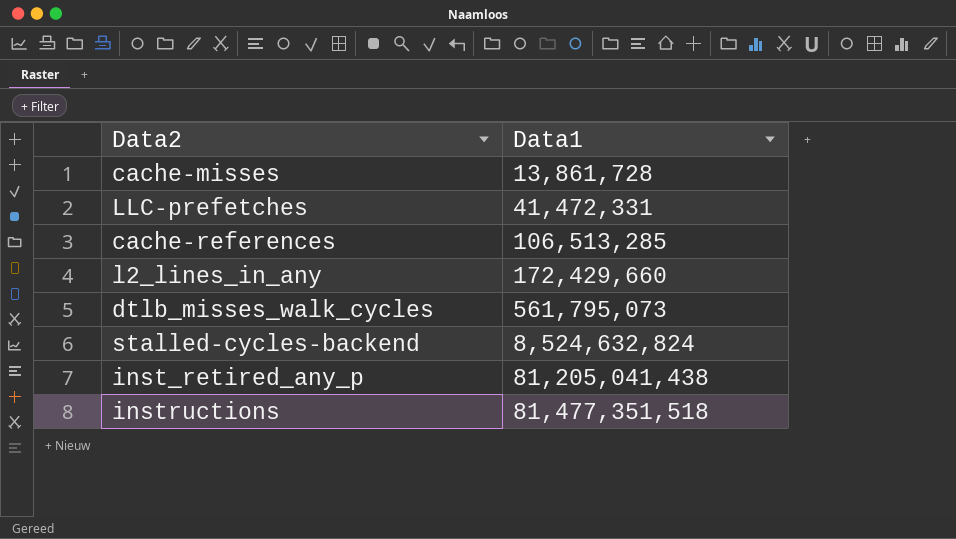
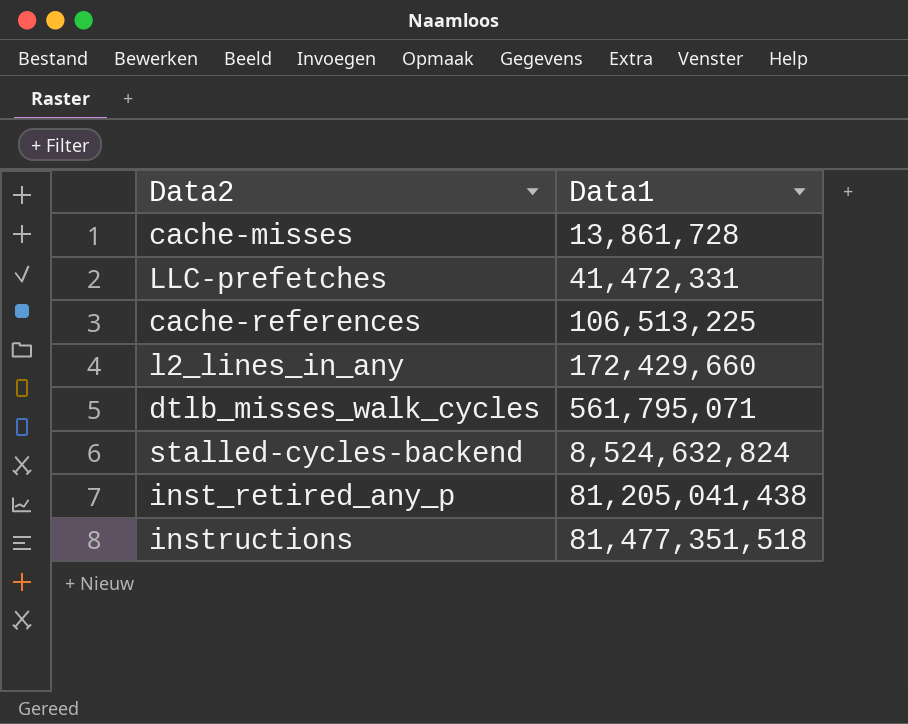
cache-references | Data1: 106,513,285 -> 106,513,225
dtlb_misses_walk_cycles | Data1: 561,795,073 -> 561,795,071

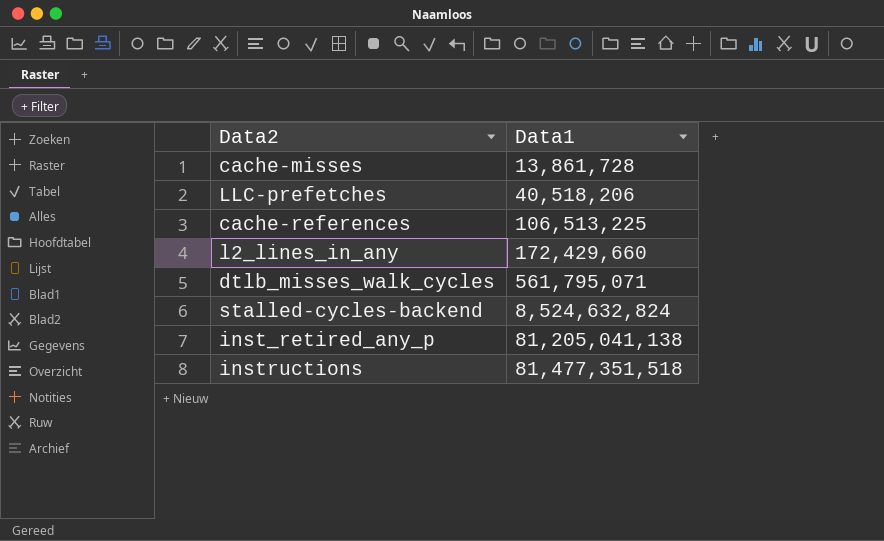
LLC-prefetches | Data1: 41,472,331 -> 40,518,206
inst_retired_any_p | Data1: 81,205,041,438 -> 81,205,041,138

